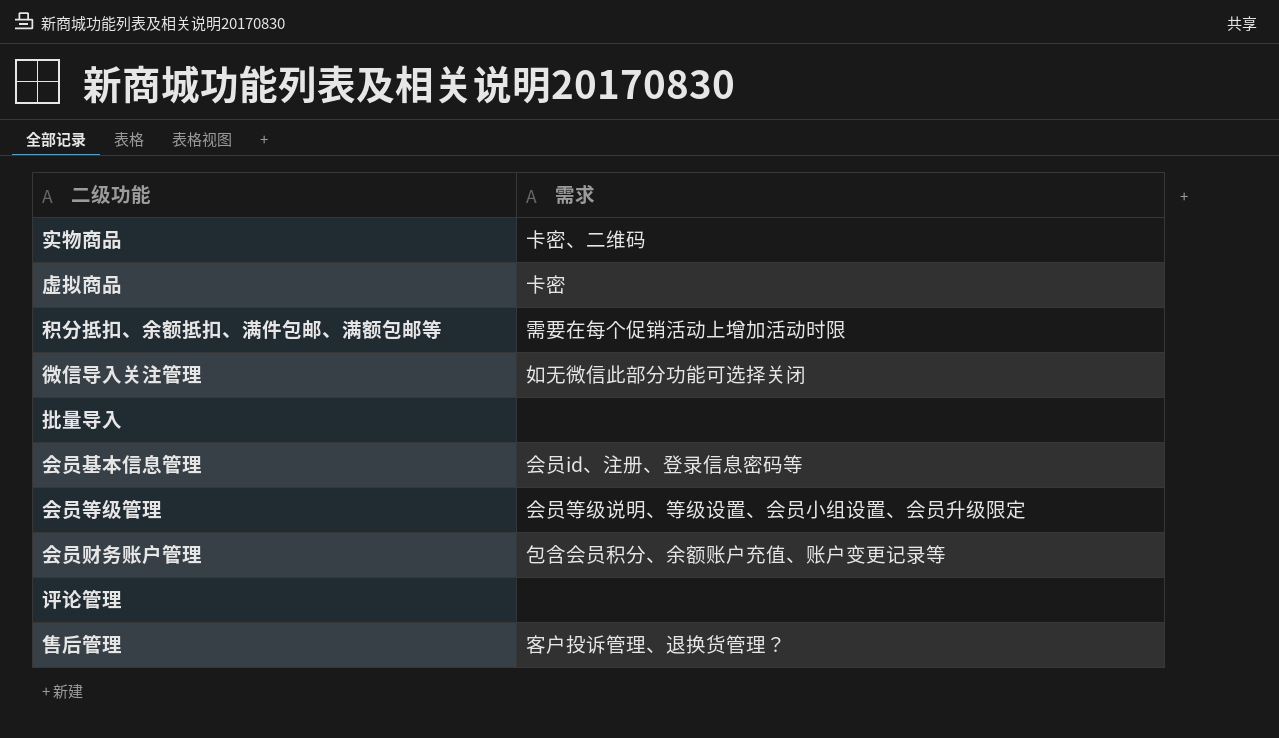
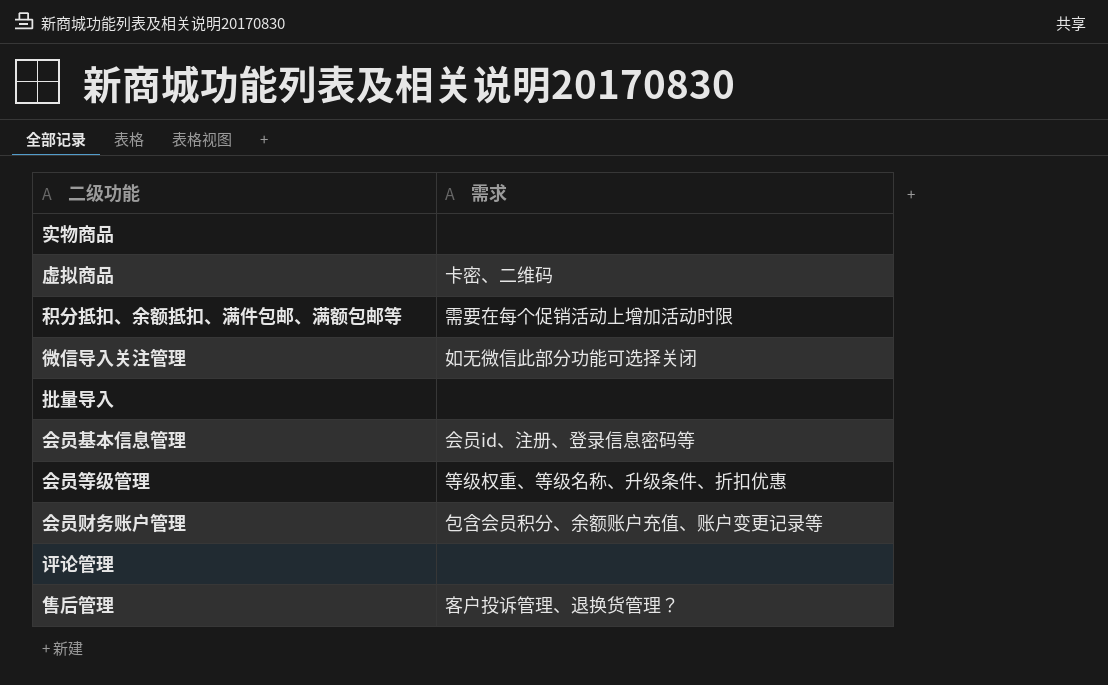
实物商品 | 需求: 卡密、二维码 -> none
虚拟商品 | 需求: 卡密 -> 卡密、二维码
会员等级管理 | 需求: 会员等级说明、等级设置、会员小组设置、会员升级限定 -> 等级权重、等级名称、升级条件、折扣优惠

